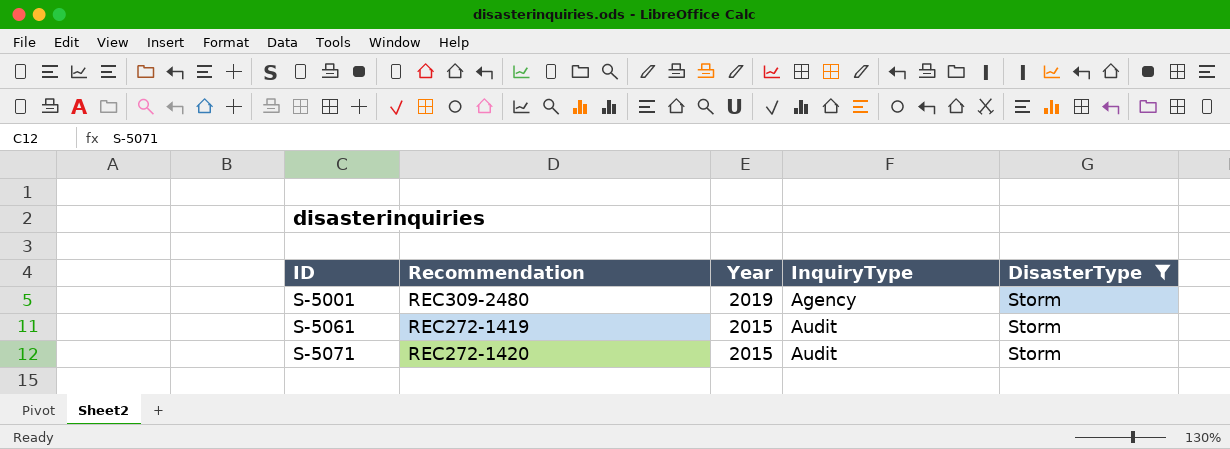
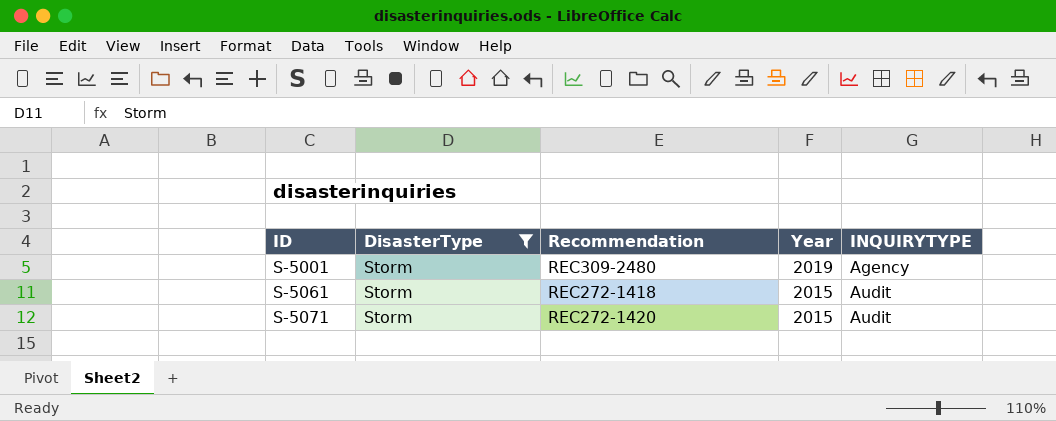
column DisasterType | position: 5 -> 2
column name: InquiryType -> INQUIRYTYPE
S-5061 | Recommendation: REC272-1419 -> REC272-1418

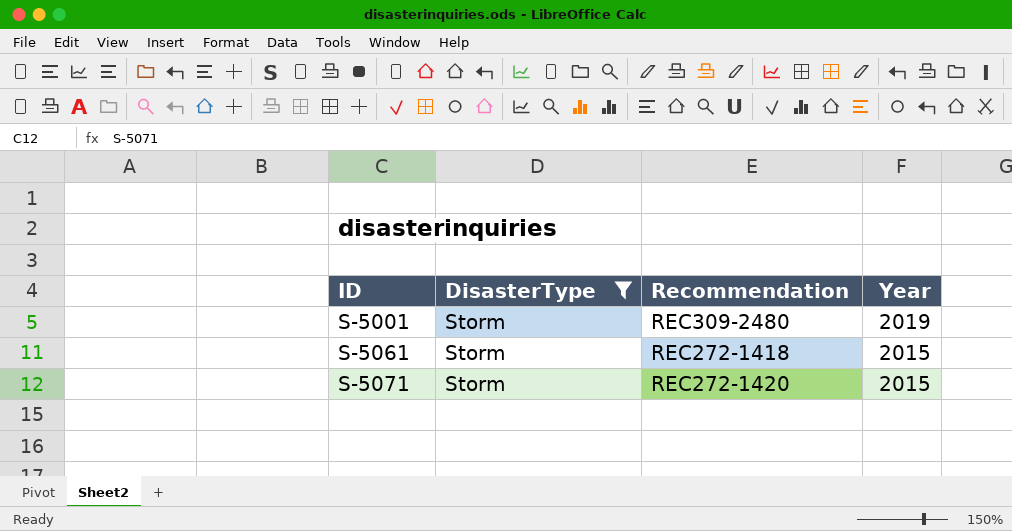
column INQUIRYTYPE | position: 5 -> none

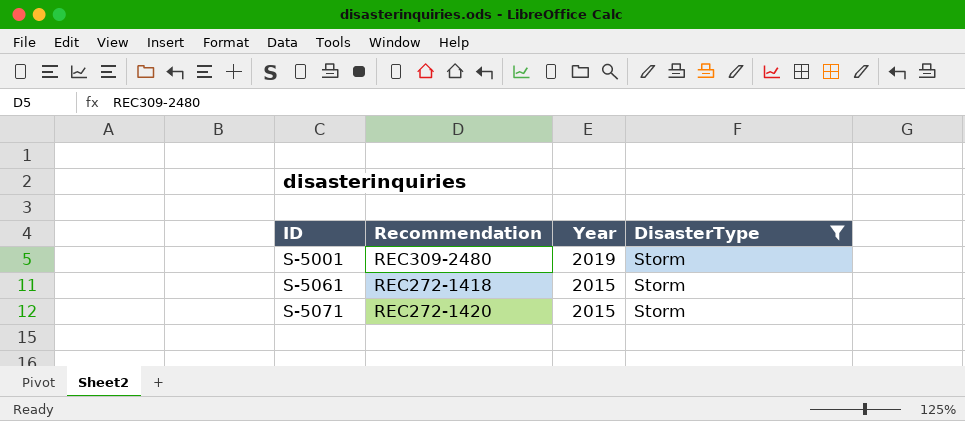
column DisasterType | position: 2 -> 4

